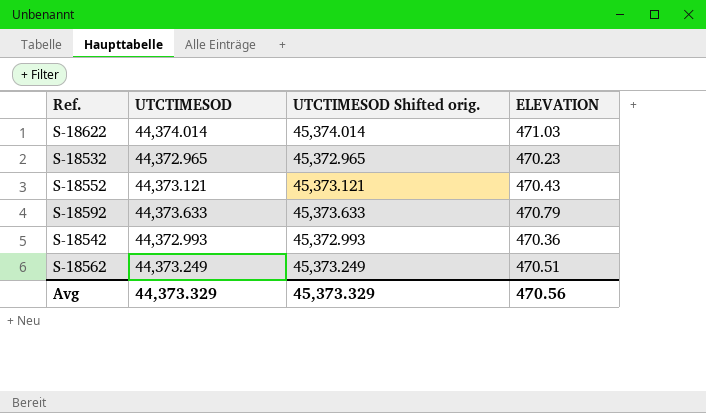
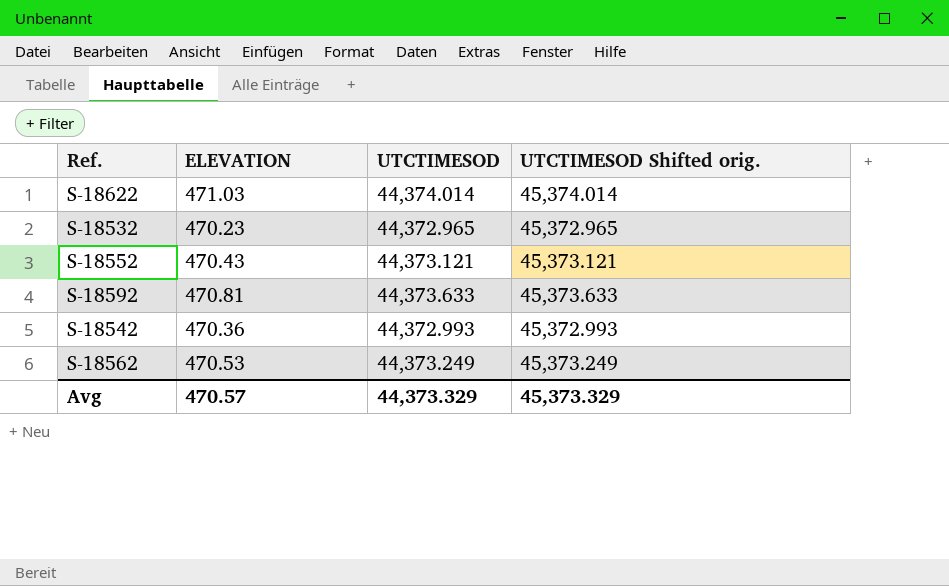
column ELEVATION | position: 4 -> 2
S-18592 | ELEVATION: 470.79 -> 470.81
S-18562 | ELEVATION: 470.51 -> 470.53
Avg | ELEVATION: 470.56 -> 470.57

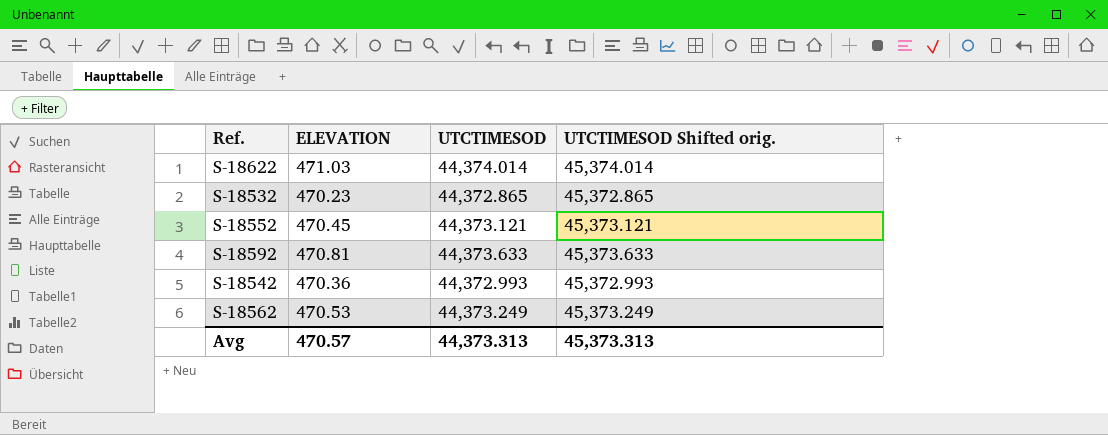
S-18532 | UTCTIMESOD: 44,372.965 -> 44,372.865
S-18532 | UTCTIMESOD Shifted orig.: 45,372.965 -> 45,372.865
S-18552 | ELEVATION: 470.43 -> 470.45
Avg | UTCTIMESOD: 44,373.329 -> 44,373.313
Avg | UTCTIMESOD Shifted orig.: 45,373.329 -> 45,373.313

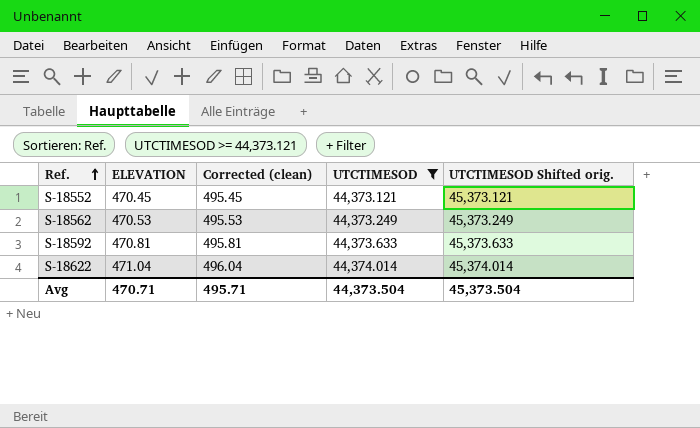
filter: none -> UTCTIMESOD >= 44,373.121
row order: none -> Ref. ascending
column Corrected (clean) | formula: none -> [ELEVATION] + 25
S-18622 | ELEVATION: 471.03 -> 471.04
Avg | ELEVATION: 470.57 -> 470.71
Avg | UTCTIMESOD: 44,373.313 -> 44,373.504
Avg | UTCTIMESOD Shifted orig.: 45,373.313 -> 45,373.504

